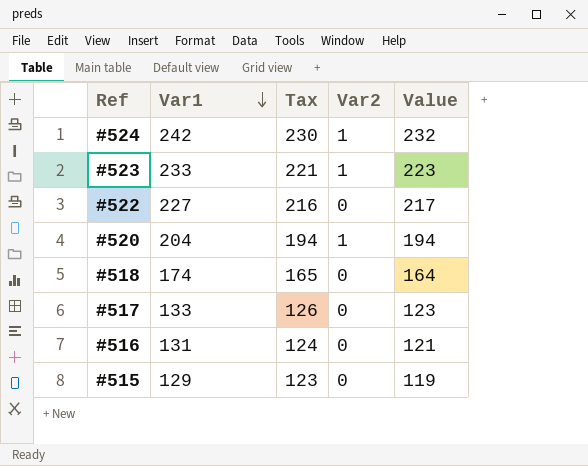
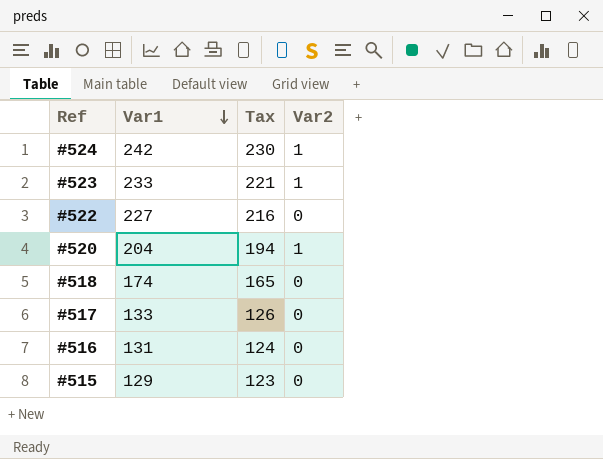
column Value | formula: [Var1] - 10 -> none

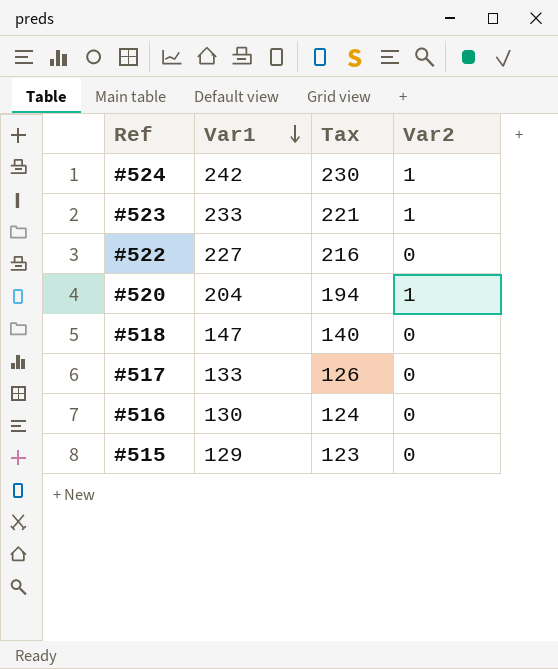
#518 | Var1: 174 -> 147
#518 | Tax: 165 -> 140
#516 | Var1: 131 -> 130

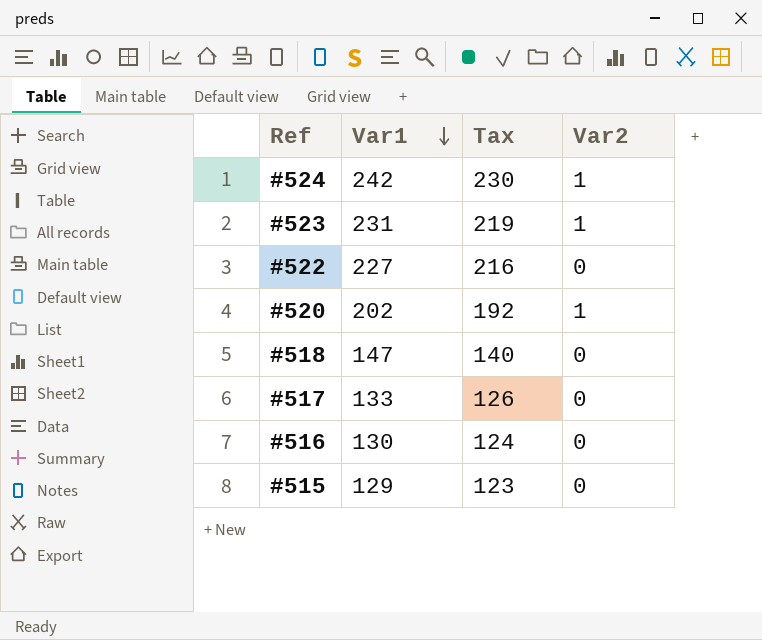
#523 | Var1: 233 -> 231
#523 | Tax: 221 -> 219
#520 | Var1: 204 -> 202
#520 | Tax: 194 -> 192

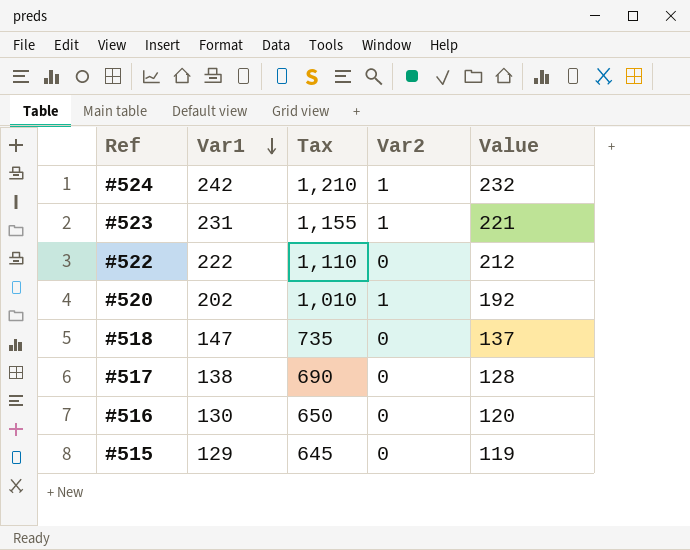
column Tax | formula: [Var1] * 0.95 -> [Var1] * 5
column Value | formula: none -> [Var1] - 10
#522 | Var1: 227 -> 222
#517 | Var1: 133 -> 138

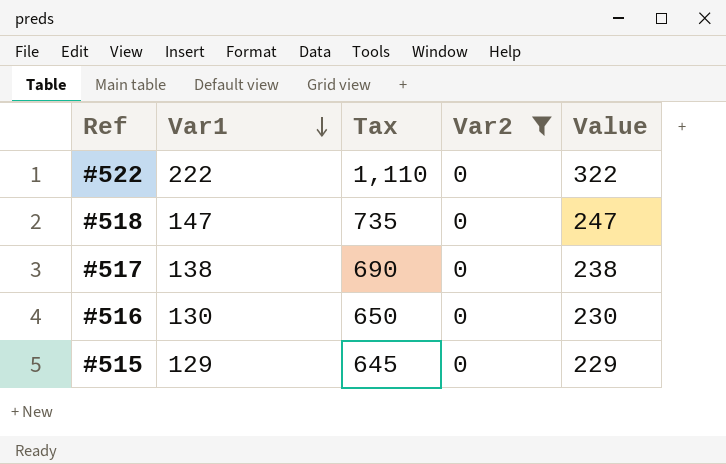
filter: none -> Var2 = 0
column Value | formula: [Var1] - 10 -> [Var1] + 100

